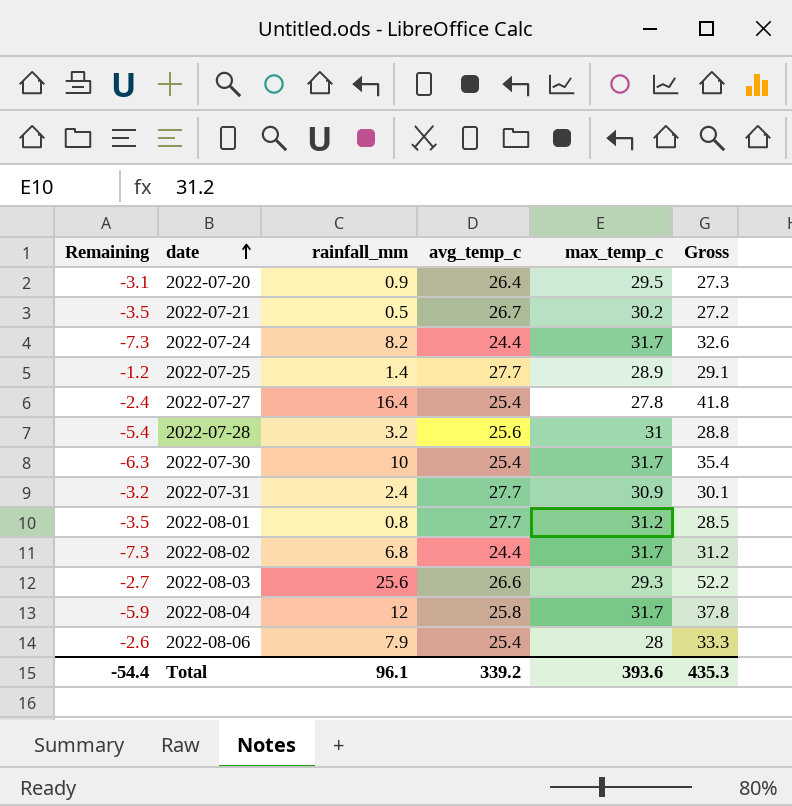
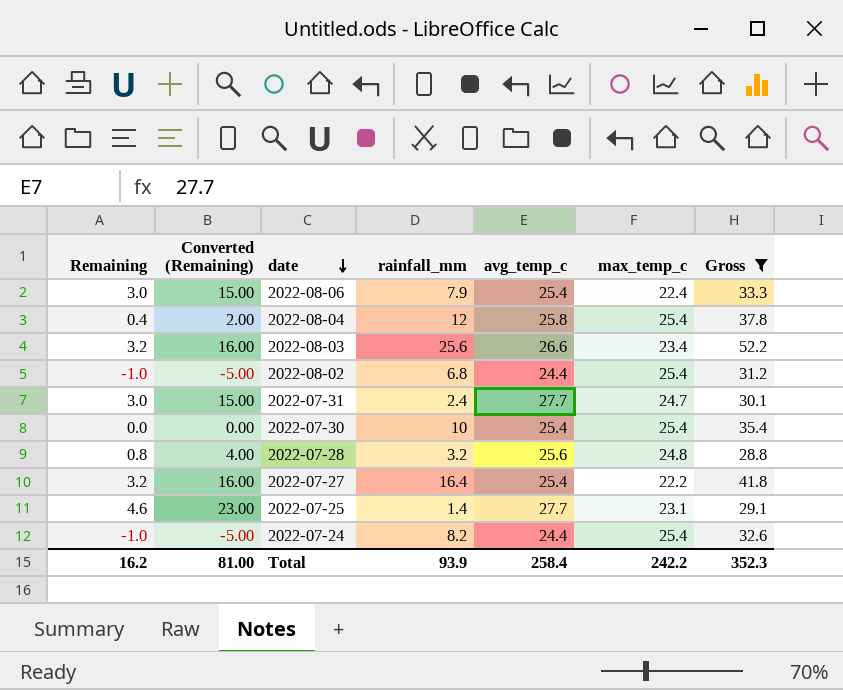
filter: none -> Gross >= 28.8
row order: date ascending -> date descending
column Converted (Remaining) | formula: none -> [Remaining] * 5
2022-08-06 | Remaining: -2.6 -> 3.0
2022-08-06 | max_temp_c: 28 -> 22.4
2022-08-04 | Remaining: -5.9 -> 0.4
2022-08-04 | max_temp_c: 31.7 -> 25.4
2022-08-03 | Remaining: -2.7 -> 3.2
2022-08-03 | max_temp_c: 29.3 -> 23.4
2022-08-02 | Remaining: -7.3 -> -1.0
2022-08-02 | max_temp_c: 31.7 -> 25.4
2022-07-31 | Remaining: -3.2 -> 3.0
2022-07-31 | max_temp_c: 30.9 -> 24.7
2022-07-30 | Remaining: -6.3 -> 0.0
2022-07-30 | max_temp_c: 31.7 -> 25.4
2022-07-28 | Remaining: -5.4 -> 0.8
2022-07-28 | max_temp_c: 31 -> 24.8
2022-07-27 | Remaining: -2.4 -> 3.2
2022-07-27 | max_temp_c: 27.8 -> 22.2
2022-07-25 | Remaining: -1.2 -> 4.6
2022-07-25 | max_temp_c: 28.9 -> 23.1
2022-07-24 | Remaining: -7.3 -> -1.0
2022-07-24 | max_temp_c: 31.7 -> 25.4
Total | Remaining: -54.4 -> 16.2
Total | rainfall_mm: 96.1 -> 93.9
Total | avg_temp_c: 339.2 -> 258.4
Total | max_temp_c: 393.6 -> 242.2
Total | Gross: 435.3 -> 352.3

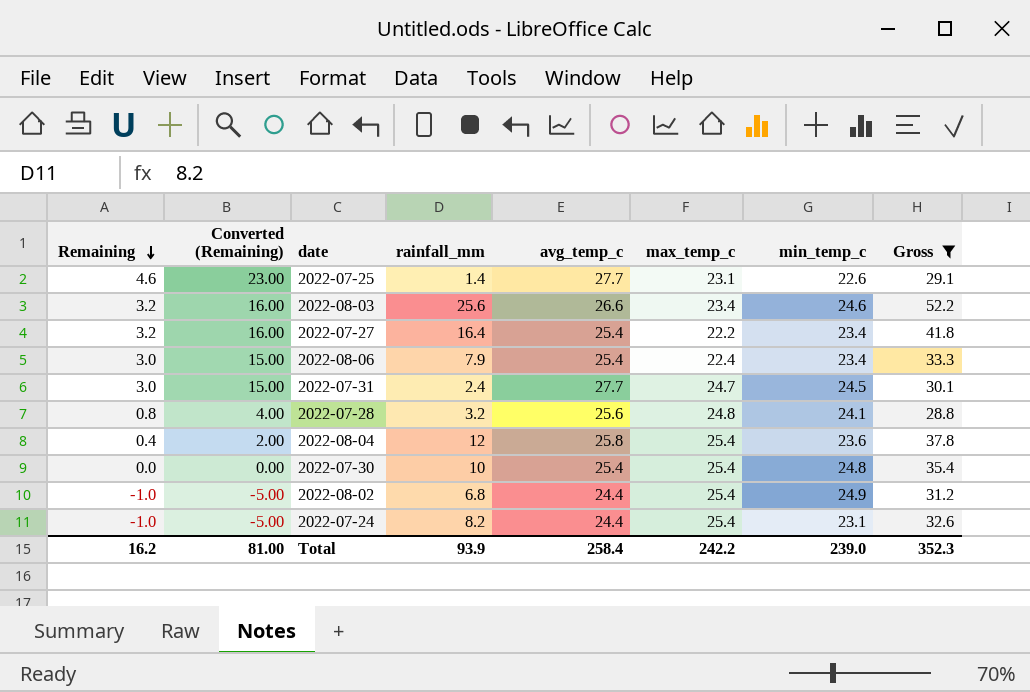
row order: date descending -> Remaining descending
column min_temp_c | position: none -> 7

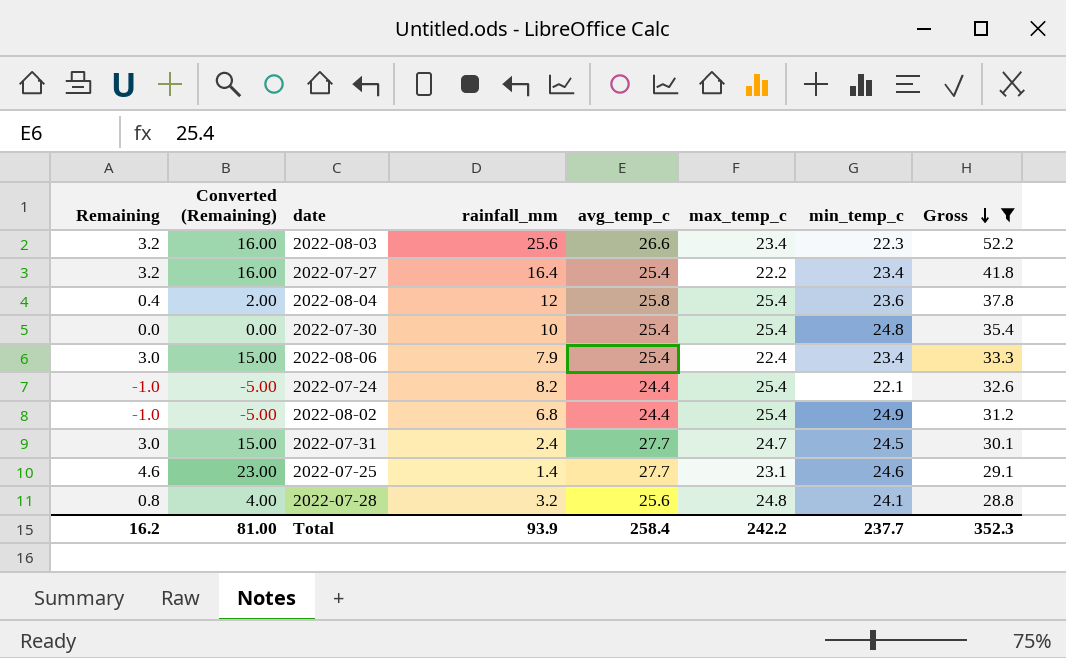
row order: Remaining descending -> Gross descending
2022-08-03 | min_temp_c: 24.6 -> 22.3
2022-07-24 | min_temp_c: 23.1 -> 22.1
2022-07-25 | min_temp_c: 22.6 -> 24.6
Total | min_temp_c: 239.0 -> 237.7

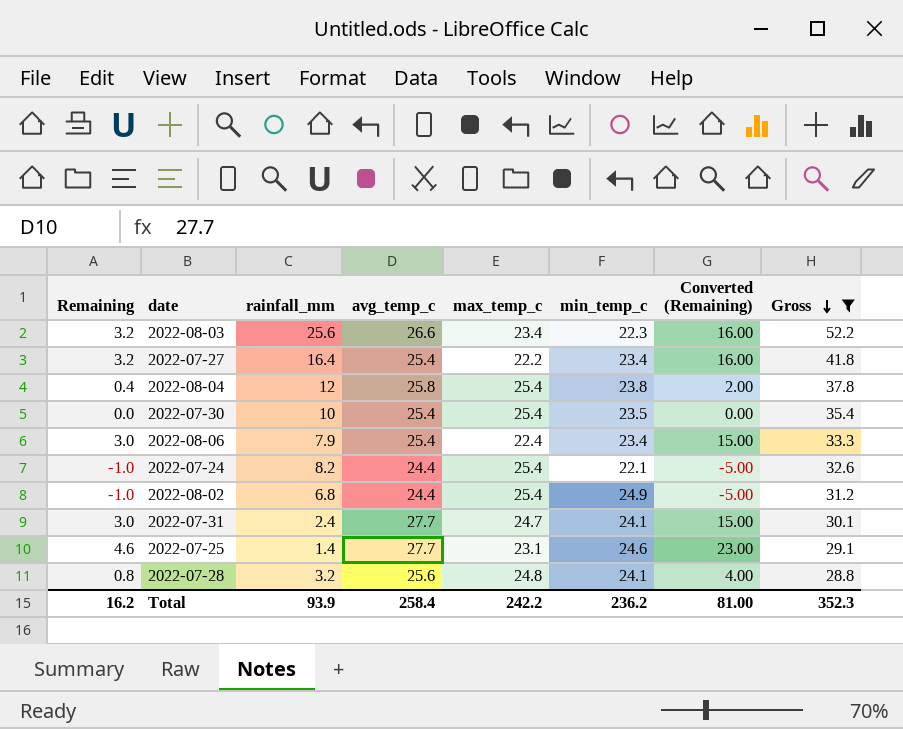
column Converted (Remaining) | position: 2 -> 7
2022-08-04 | min_temp_c: 23.6 -> 23.8
2022-07-30 | min_temp_c: 24.8 -> 23.5
2022-07-31 | min_temp_c: 24.5 -> 24.1
Total | min_temp_c: 237.7 -> 236.2

